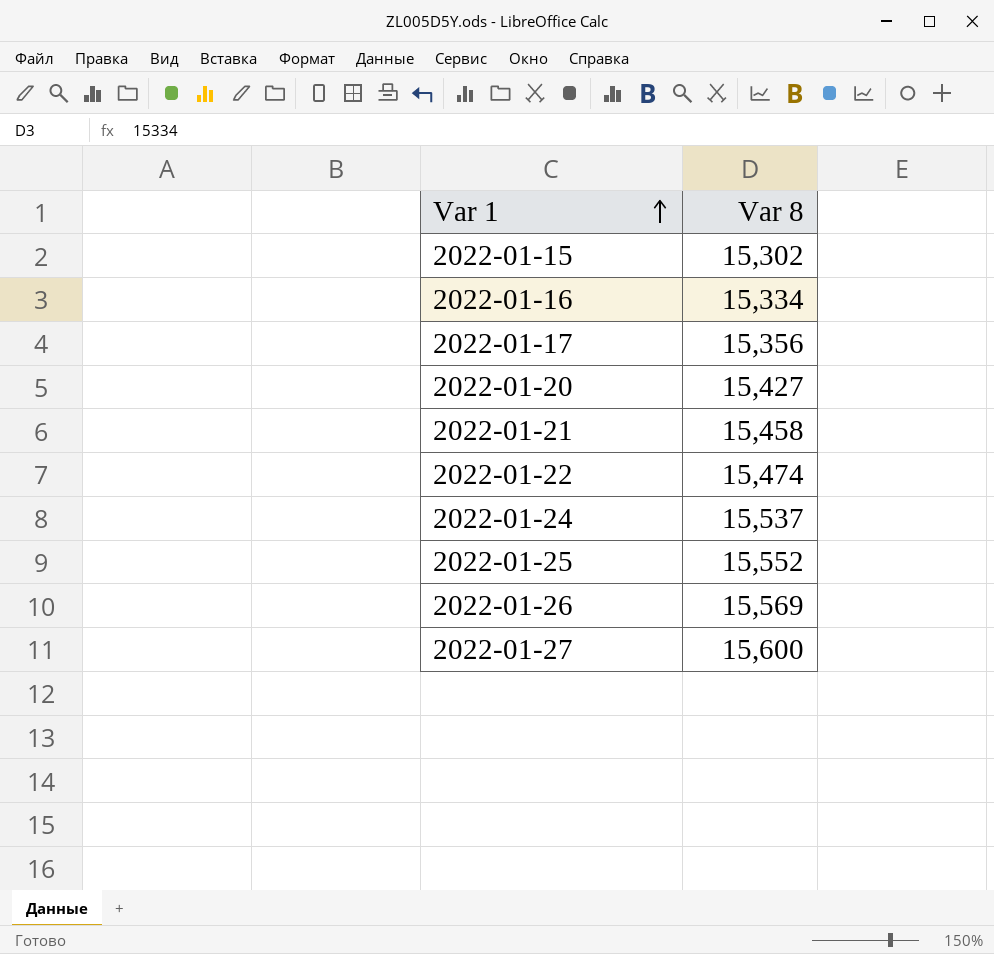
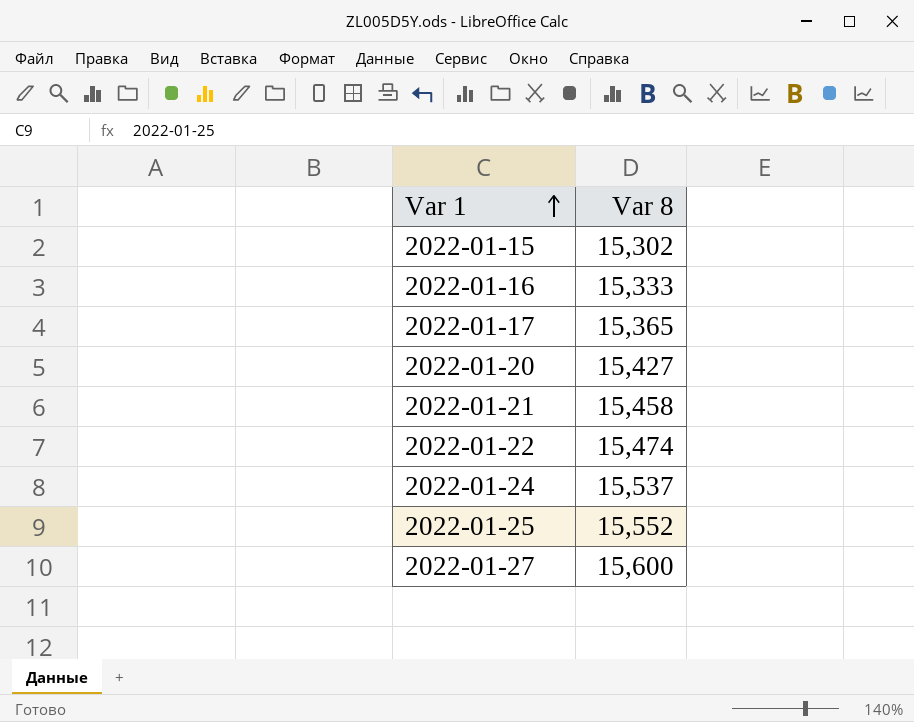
row 2022-01-26: 15,569 -> none
2022-01-16 | Var 8: 15,334 -> 15,333
2022-01-17 | Var 8: 15,356 -> 15,365

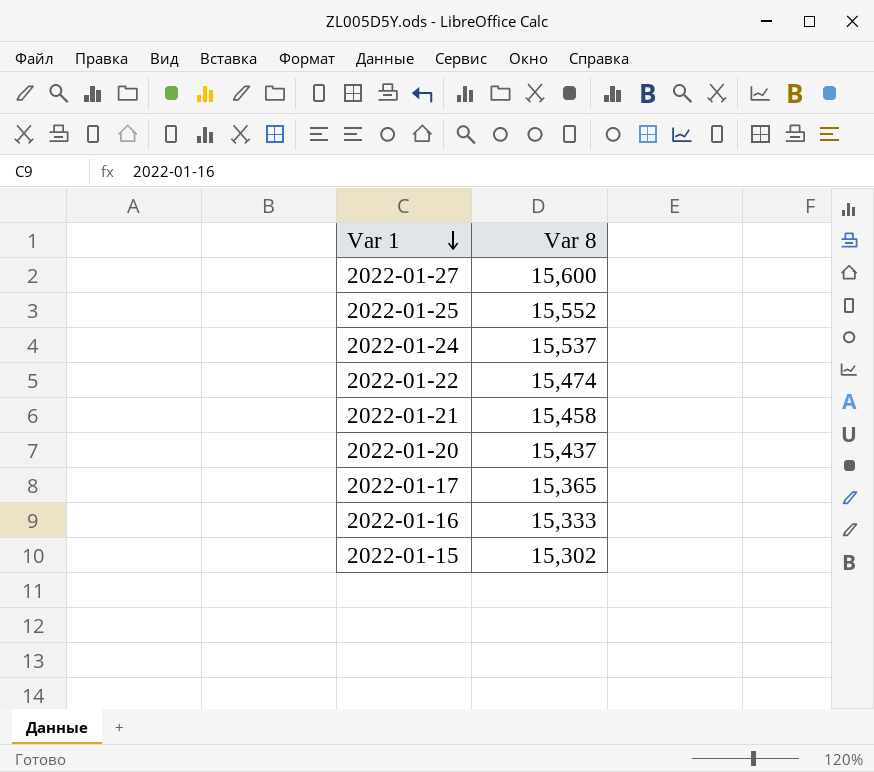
row order: Var 1 ascending -> Var 1 descending
2022-01-20 | Var 8: 15,427 -> 15,437

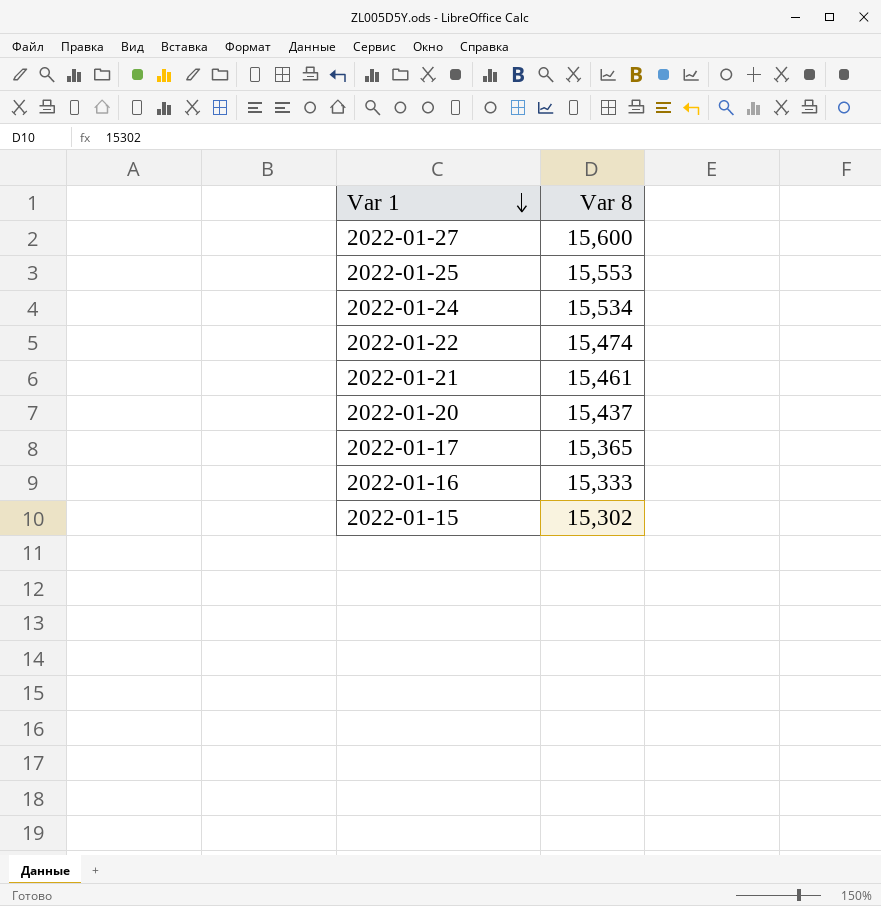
2022-01-25 | Var 8: 15,552 -> 15,553
2022-01-24 | Var 8: 15,537 -> 15,534
2022-01-21 | Var 8: 15,458 -> 15,461

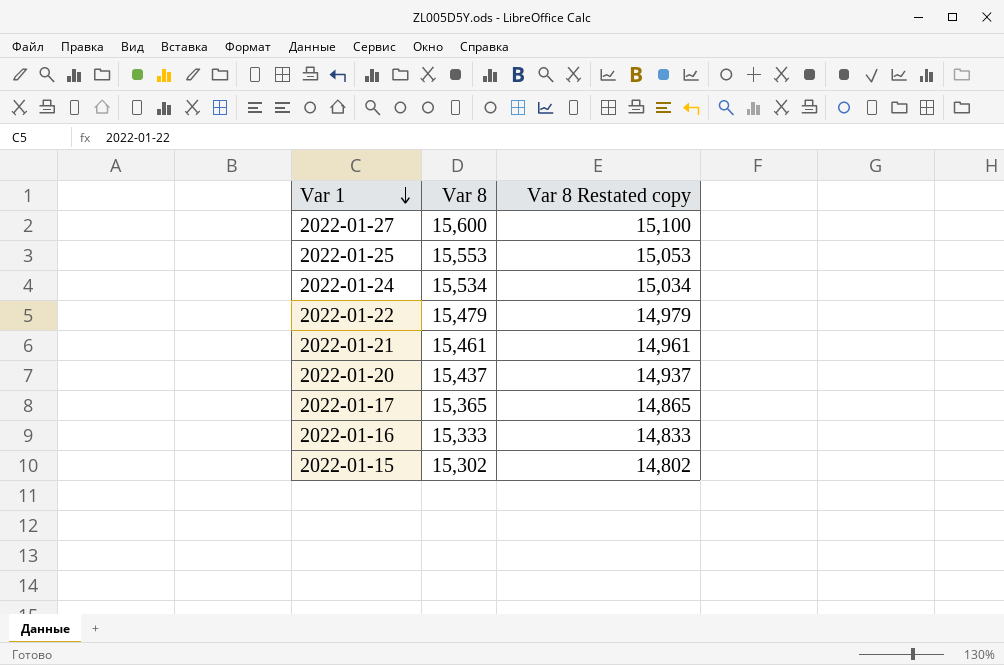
column Var 8 Restated copy | formula: none -> [Var 8] - 500
2022-01-22 | Var 8: 15,474 -> 15,479

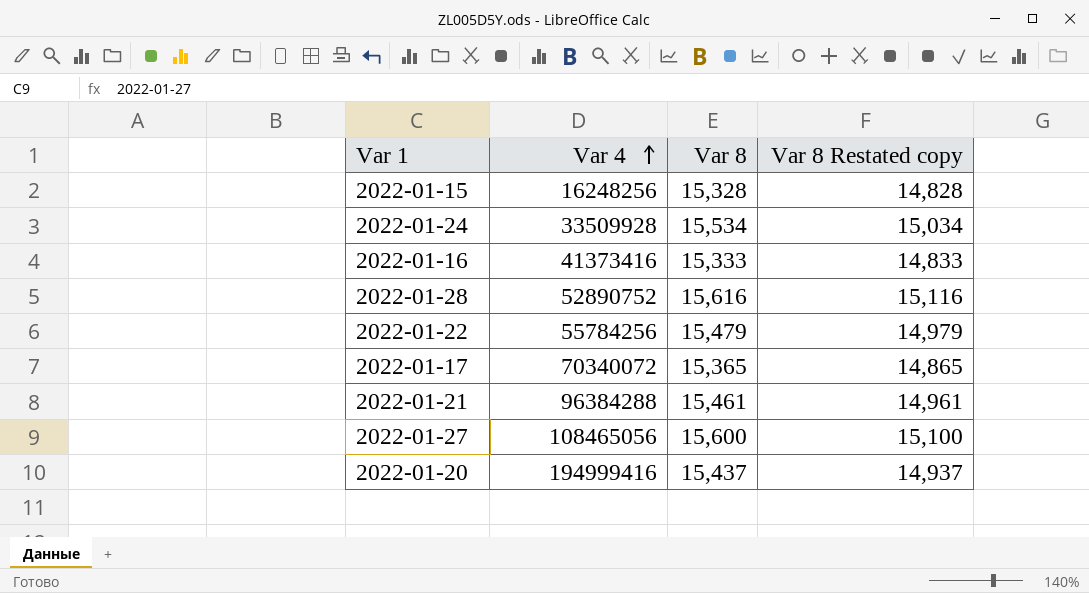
row order: Var 1 descending -> Var 4 ascending
column Var 4 | position: none -> 2
row 2022-01-25: 15,553 | 15,053 -> none
2022-01-15 | Var 8: 15,302 -> 15,328
2022-01-15 | Var 8 Restated copy: 14,802 -> 14,828
row 2022-01-28: none -> 52890752 | 15,616 | 15,116

